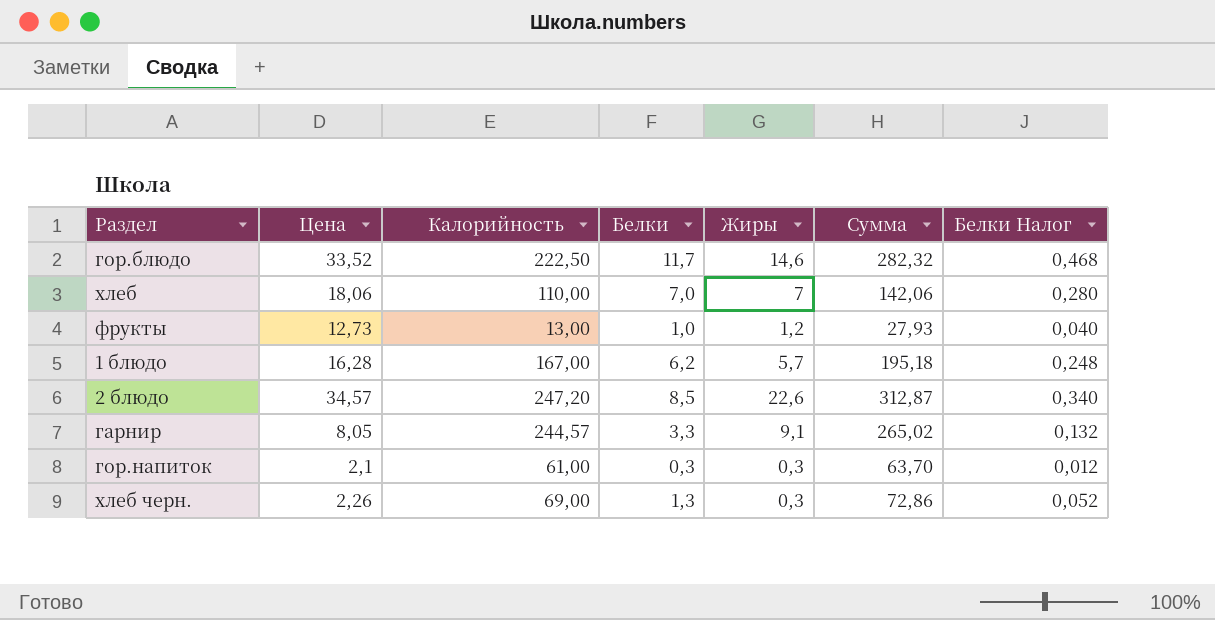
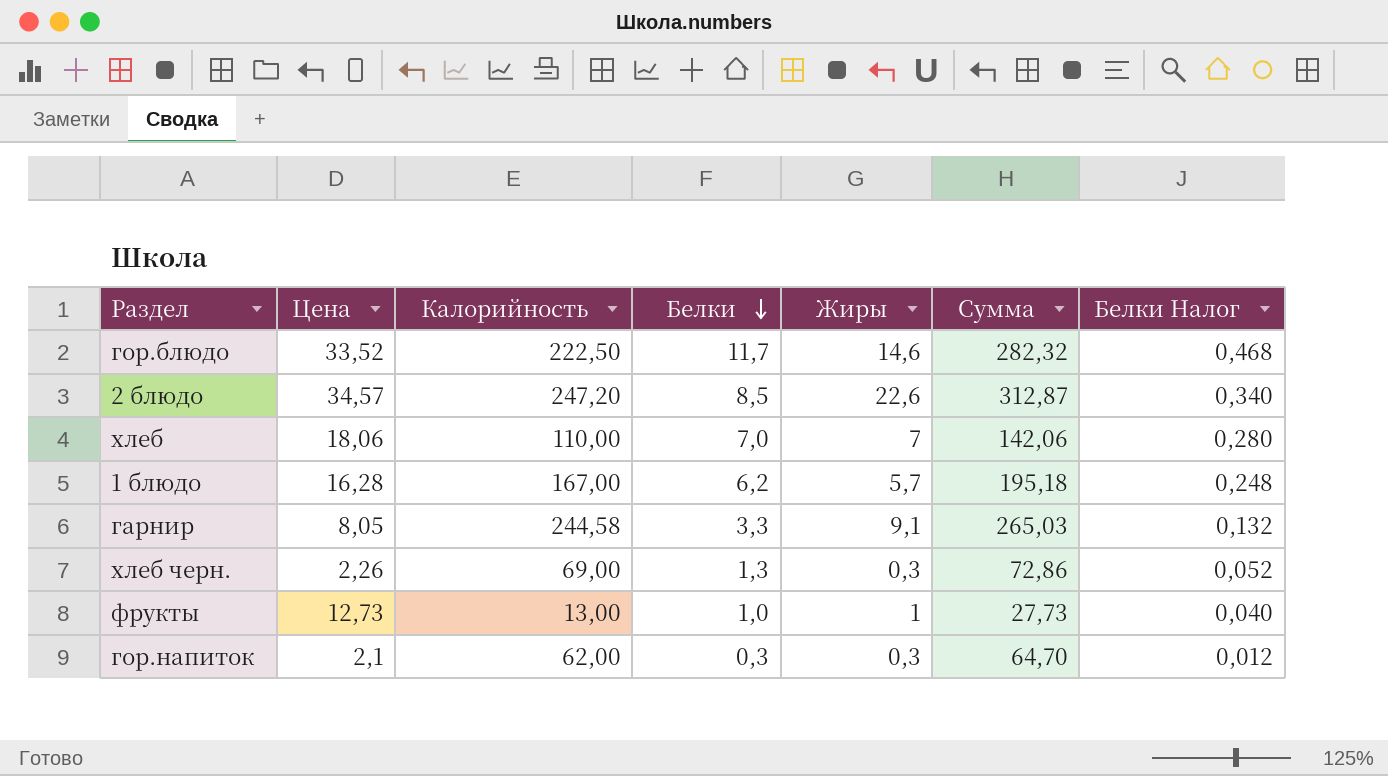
row order: none -> Белки descending
гарнир | Калорийность: 244,57 -> 244,58
гарнир | Сумма: 265,02 -> 265,03
фрукты | Жиры: 1,2 -> 1
фрукты | Сумма: 27,93 -> 27,73
гор.напиток | Калорийность: 61,00 -> 62,00
гор.напиток | Сумма: 63,70 -> 64,70

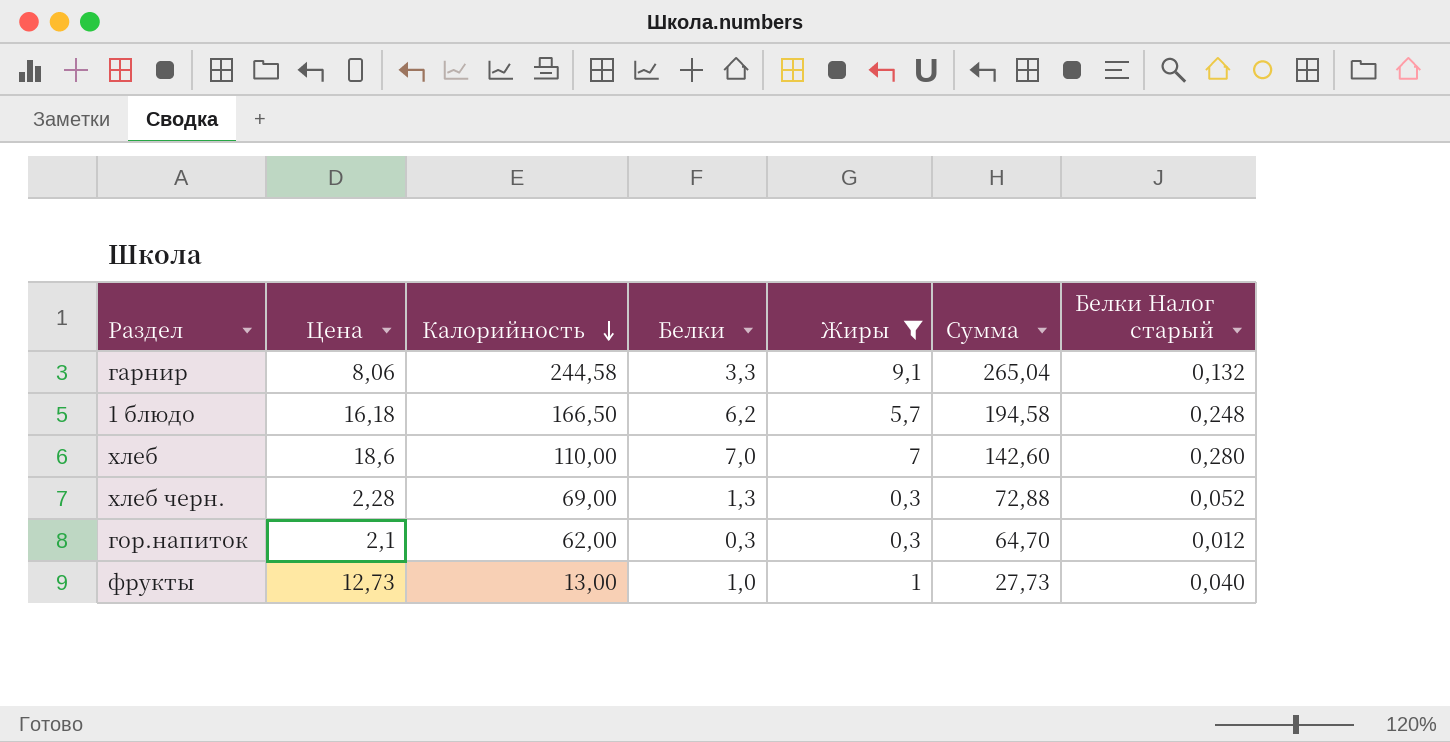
filter: none -> Жиры <= 9,1
row order: Белки descending -> Калорийность descending
column name: Белки Налог -> Белки Налог старый
гарнир | Цена: 8,05 -> 8,06
гарнир | Сумма: 265,03 -> 265,04
1 блюдо | Цена: 16,28 -> 16,18
1 блюдо | Калорийность: 167,00 -> 166,50
1 блюдо | Сумма: 195,18 -> 194,58
хлеб | Цена: 18,06 -> 18,6
хлеб | Сумма: 142,06 -> 142,60
хлеб черн. | Цена: 2,26 -> 2,28
хлеб черн. | Сумма: 72,86 -> 72,88

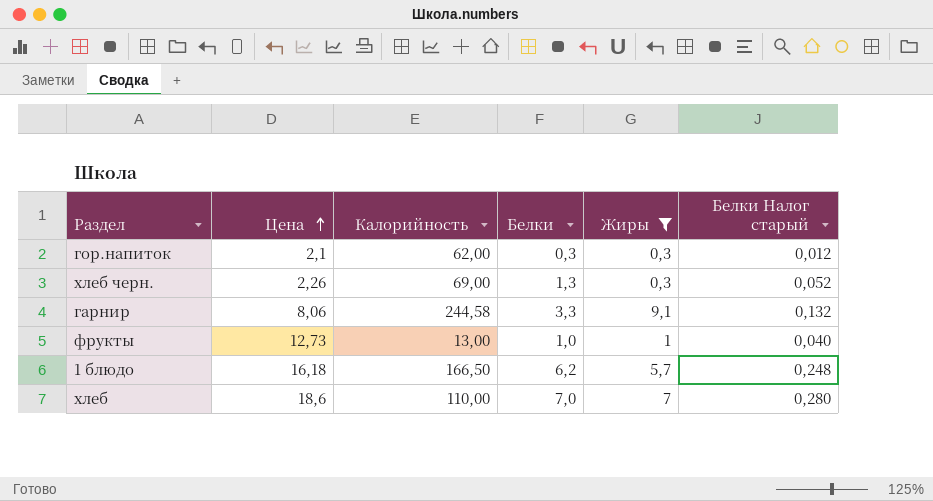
row order: Калорийность descending -> Цена ascending
column Сумма | formula: [Цена] + [Калорийность] + [Белки] + [Жиры] -> none
хлеб черн. | Цена: 2,28 -> 2,26

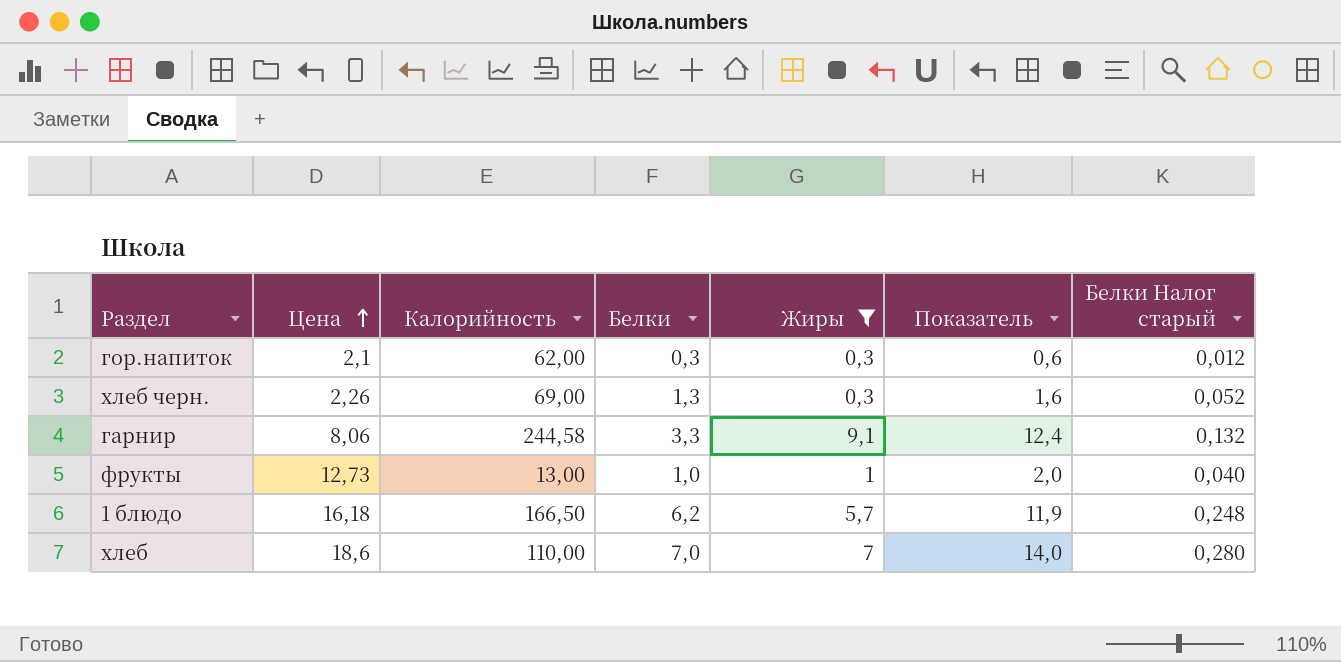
column Показатель | formula: none -> [Белки] + [Жиры]

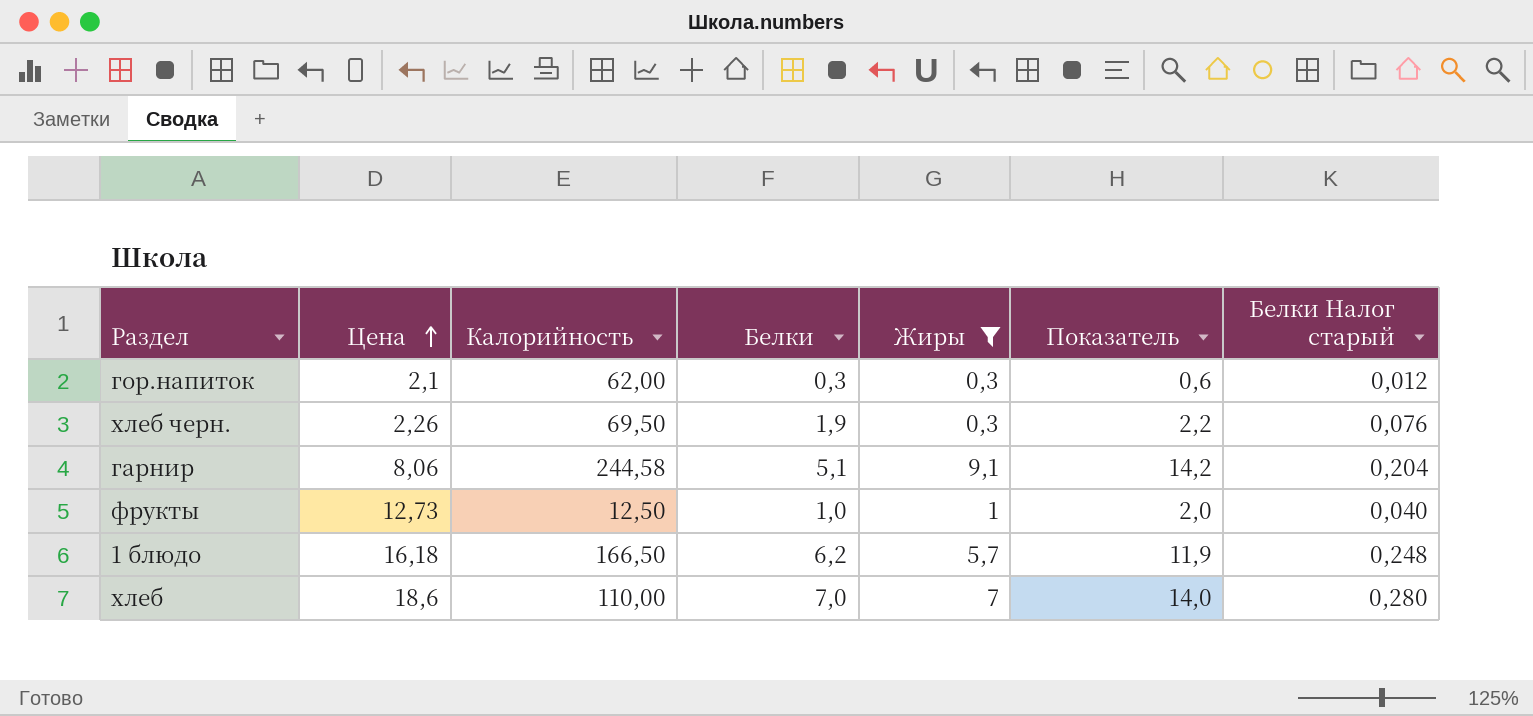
хлеб черн. | Калорийность: 69,00 -> 69,50
хлеб черн. | Белки: 1,3 -> 1,9
хлеб черн. | Показатель: 1,6 -> 2,2
хлеб черн. | Белки Налог старый: 0,052 -> 0,076
гарнир | Белки: 3,3 -> 5,1
гарнир | Показатель: 12,4 -> 14,2
гарнир | Белки Налог старый: 0,132 -> 0,204
фрукты | Калорийность: 13,00 -> 12,50

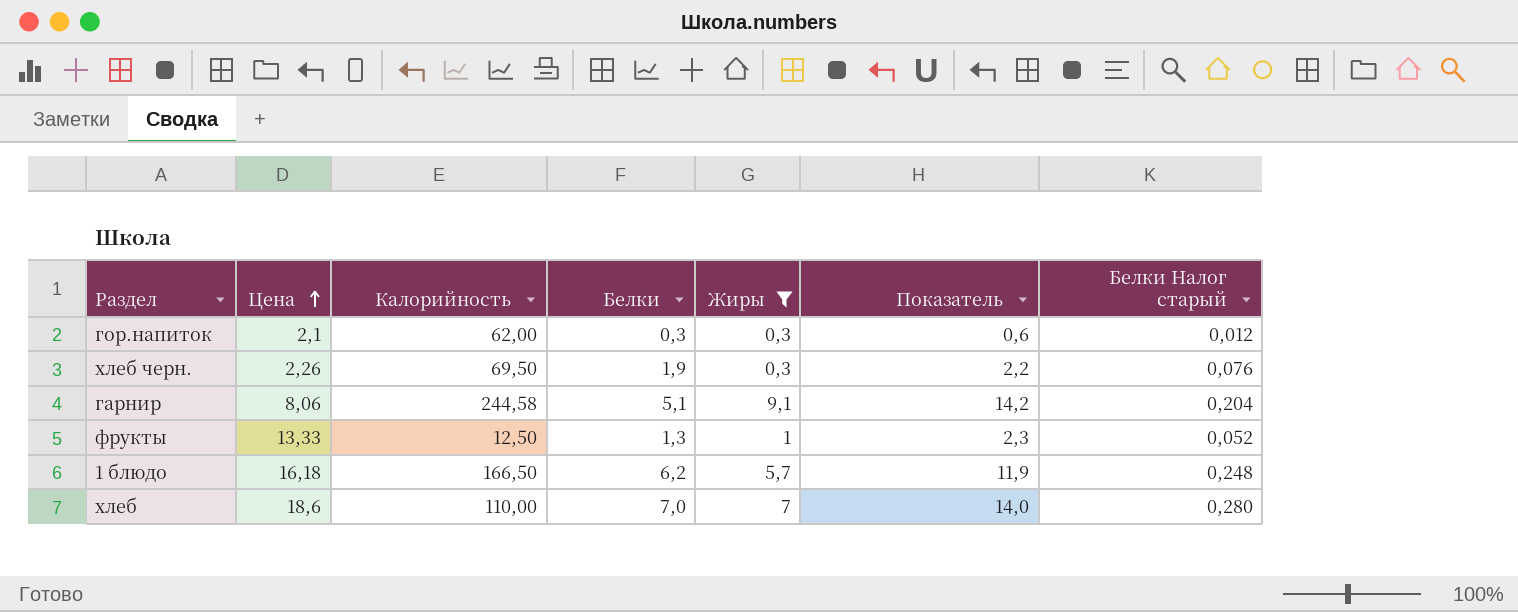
фрукты | Цена: 12,73 -> 13,33
фрукты | Белки: 1,0 -> 1,3
фрукты | Показатель: 2,0 -> 2,3
фрукты | Белки Налог старый: 0,040 -> 0,052

